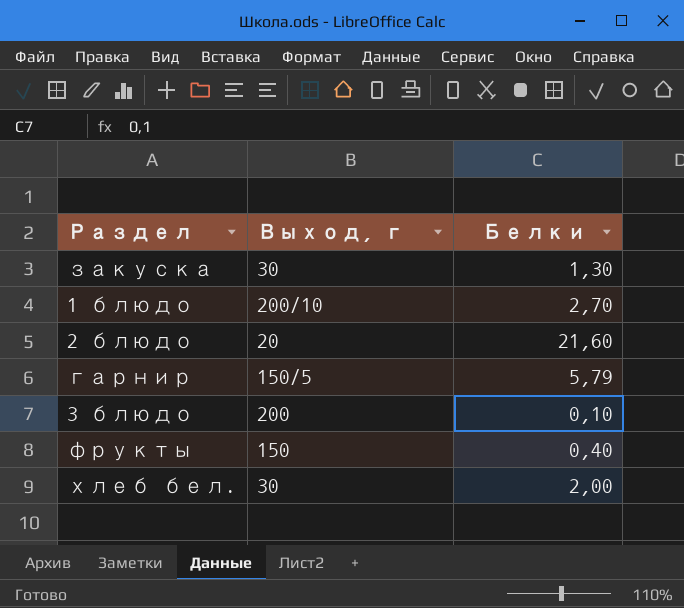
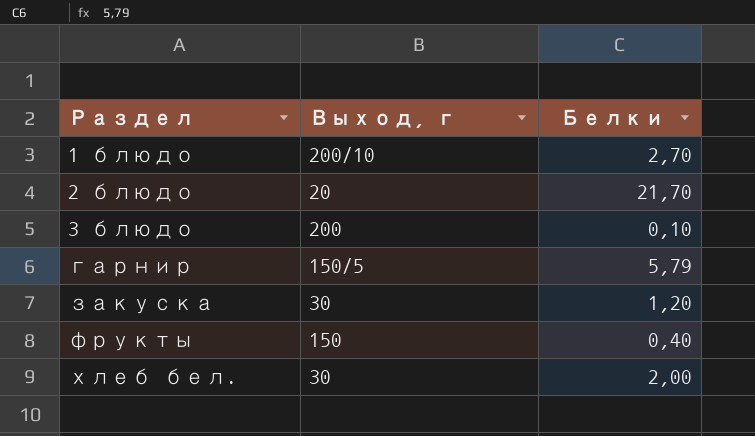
row order: none -> Раздел ascending
2 блюдо | Белки: 21,60 -> 21,70
закуска | Белки: 1,30 -> 1,20

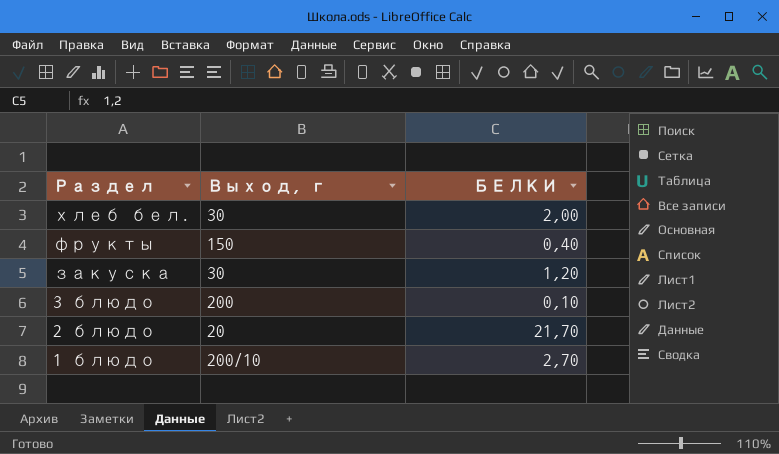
row order: Раздел ascending -> Раздел descending
column name: Белки -> БЕЛКИ
row гарнир: 150/5 | 5,79 -> none

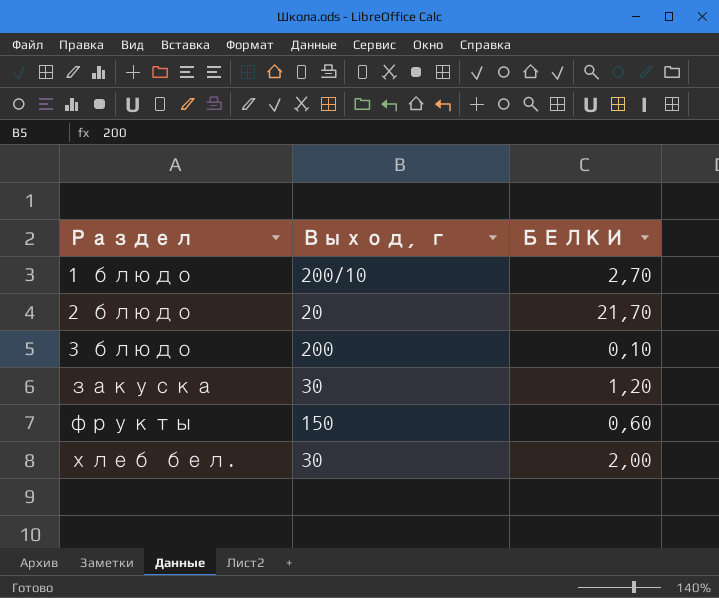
row order: Раздел descending -> Раздел ascending
фрукты | БЕЛКИ: 0,40 -> 0,60

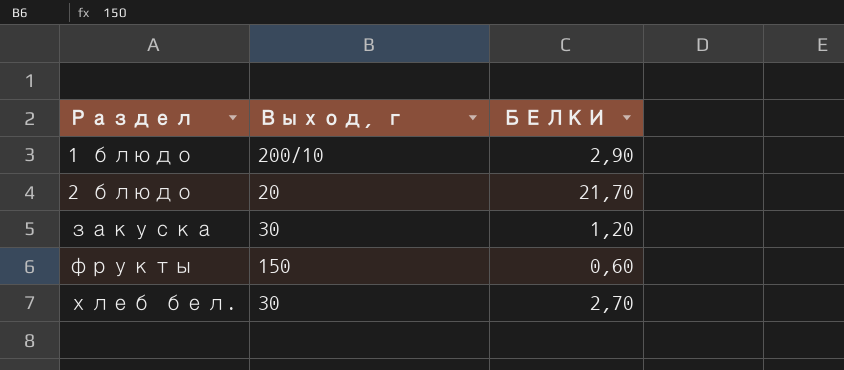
row 3 блюдо: 200 | 0,10 -> none
1 блюдо | БЕЛКИ: 2,70 -> 2,90
хлеб бел. | БЕЛКИ: 2,00 -> 2,70

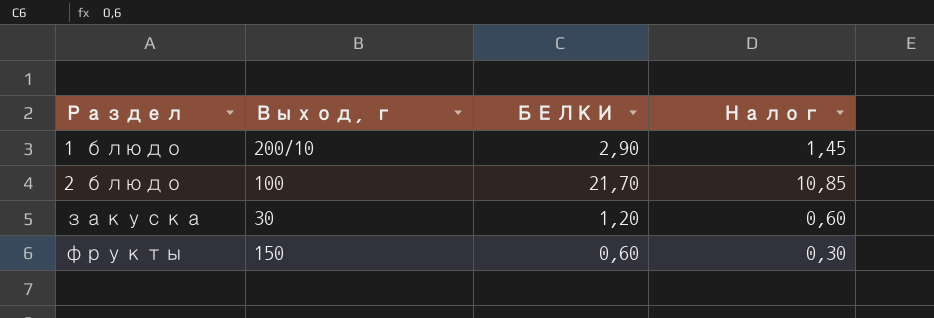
column Налог | formula: none -> [БЕЛКИ] * 0,5
row хлеб бел.: 30 | 2,70 -> none
2 блюдо | Выход, г: 20 -> 100

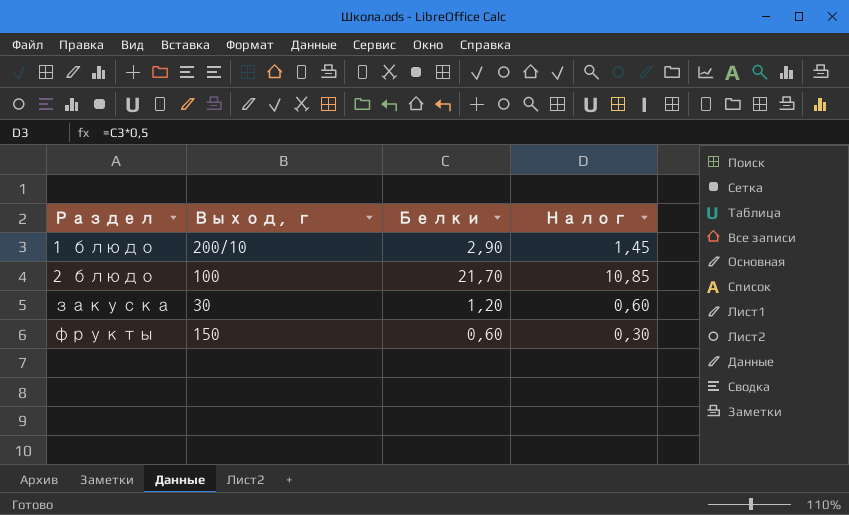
column name: БЕЛКИ -> Белки

